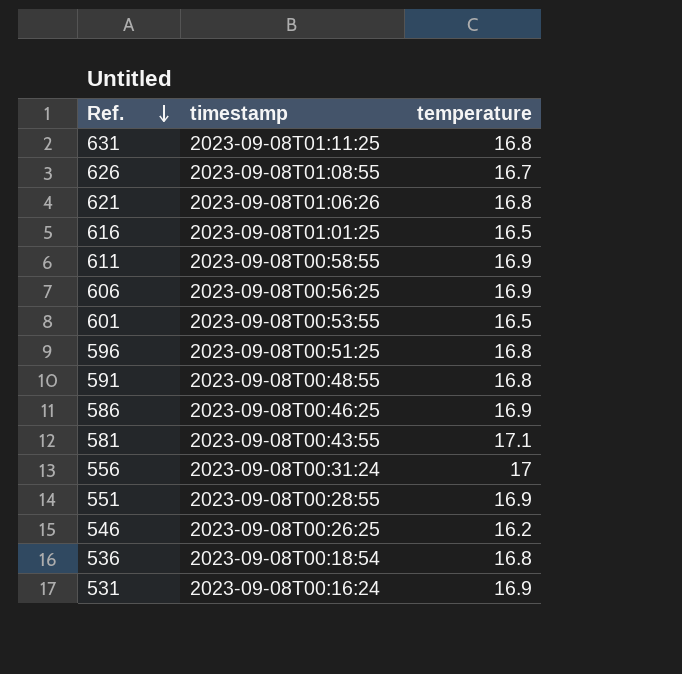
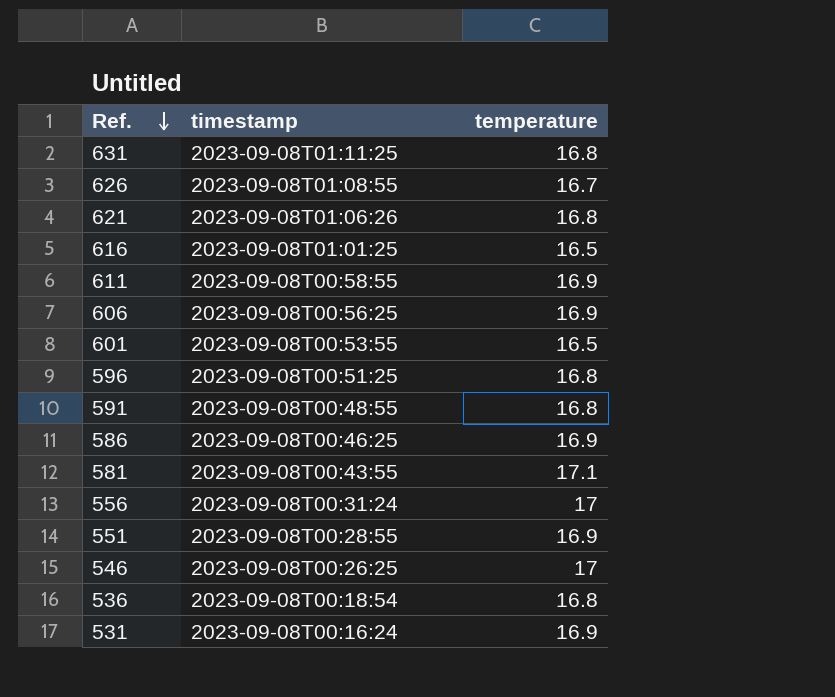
546 | temperature: 16.2 -> 17

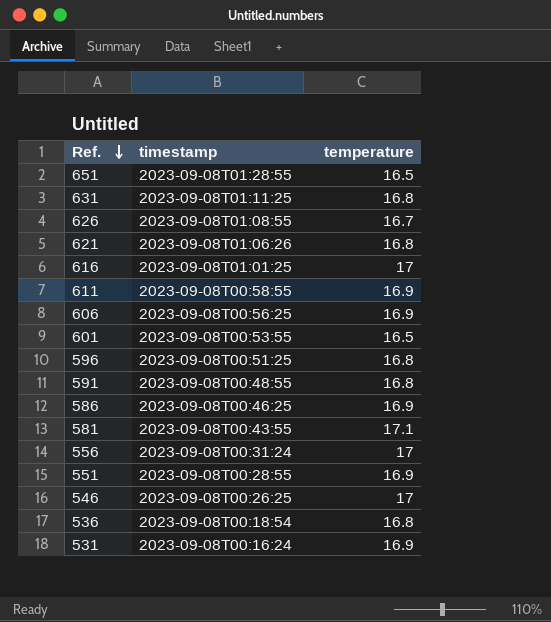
row 651: none -> 2023-09-08T01:28:55 | 16.5
616 | temperature: 16.5 -> 17

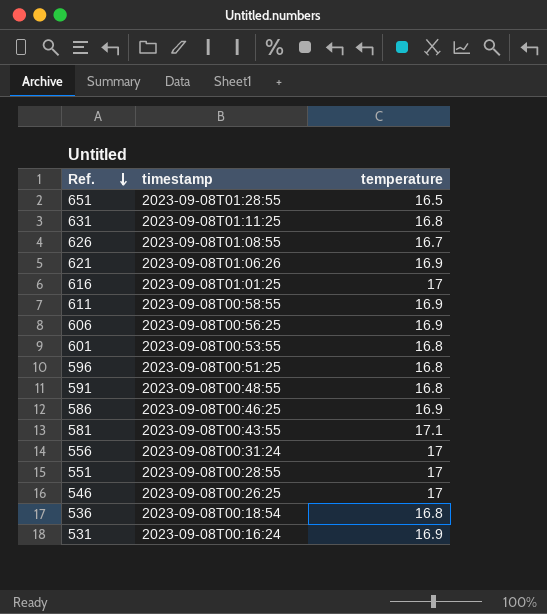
621 | temperature: 16.8 -> 16.9
601 | temperature: 16.5 -> 16.8
551 | temperature: 16.9 -> 17

